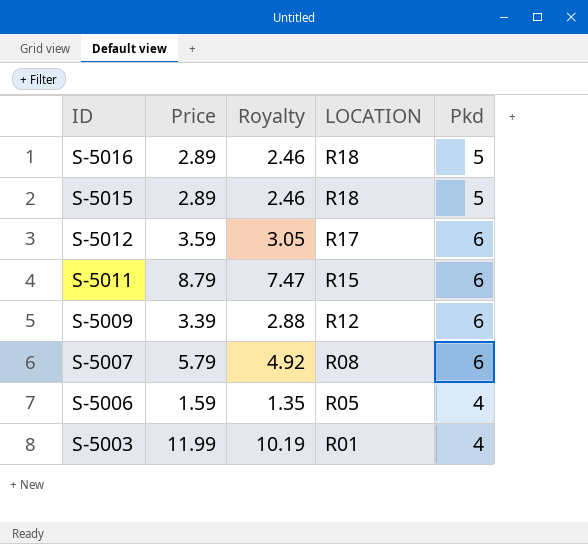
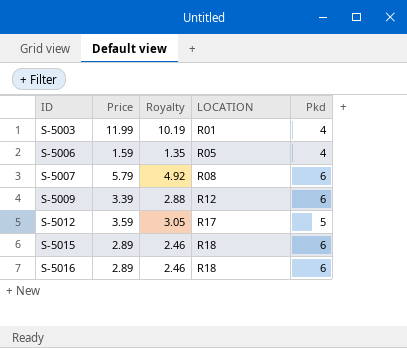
row order: ID descending -> ID ascending
row S-5011: 8.79 | 7.47 | R15 | 6 -> none
S-5012 | Pkd: 6 -> 5
S-5015 | Pkd: 5 -> 6
S-5016 | Pkd: 5 -> 6

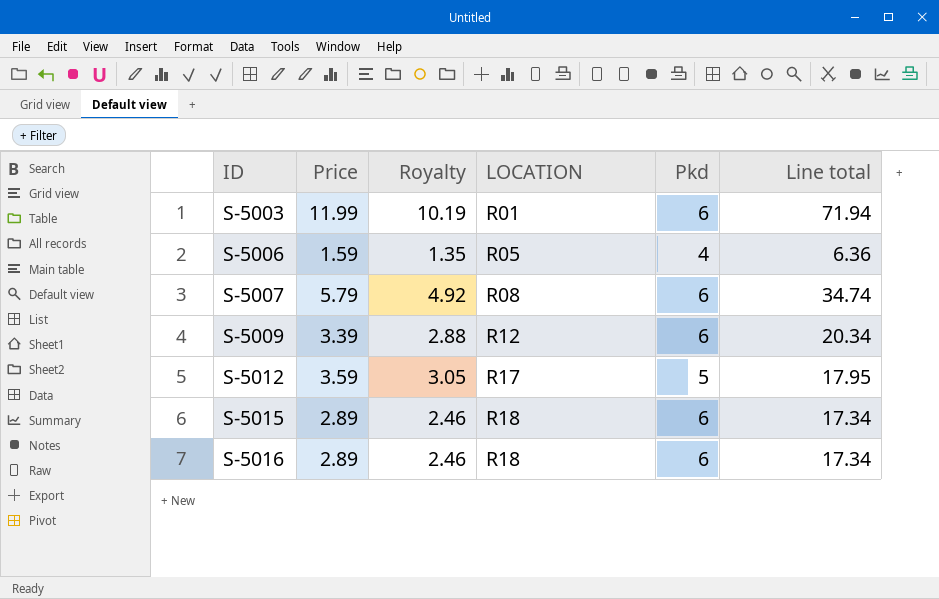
column Line total | formula: none -> [Price] * [Pkd]
S-5003 | Pkd: 4 -> 6

